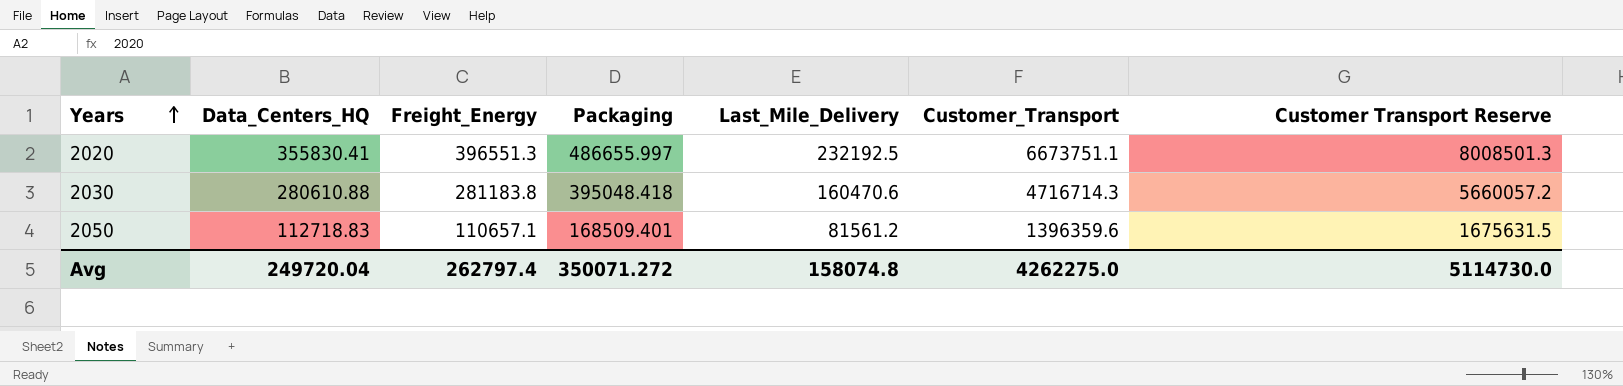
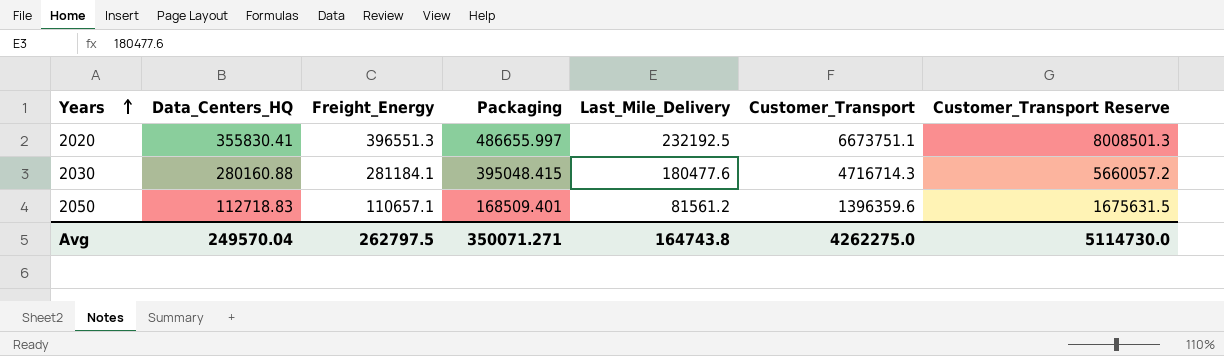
column name: Customer Transport Reserve -> Customer_Transport Reserve
2030 | Data_Centers_HQ: 280610.88 -> 280160.88
2030 | Freight_Energy: 281183.8 -> 281184.1
2030 | Packaging: 395048.418 -> 395048.415
2030 | Last_Mile_Delivery: 160470.6 -> 180477.6
Avg | Data_Centers_HQ: 249720.04 -> 249570.04
Avg | Freight_Energy: 262797.4 -> 262797.5
Avg | Packaging: 350071.272 -> 350071.271
Avg | Last_Mile_Delivery: 158074.8 -> 164743.8

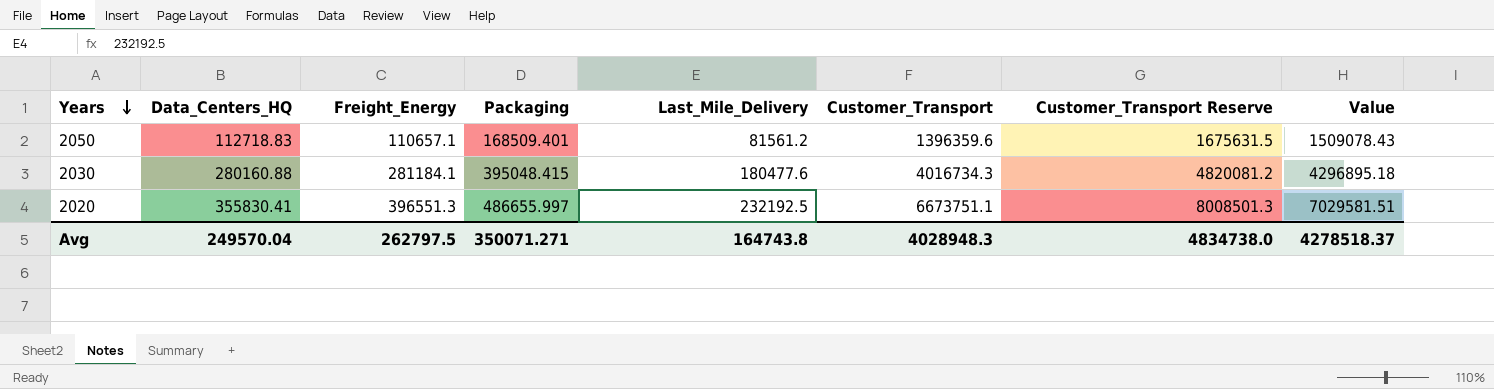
row order: Years ascending -> Years descending
column Value | formula: none -> [Data_Centers_HQ] + [Customer_Transport]
2030 | Customer_Transport: 4716714.3 -> 4016734.3
2030 | Customer_Transport Reserve: 5660057.2 -> 4820081.2
Avg | Customer_Transport: 4262275.0 -> 4028948.3
Avg | Customer_Transport Reserve: 5114730.0 -> 4834738.0

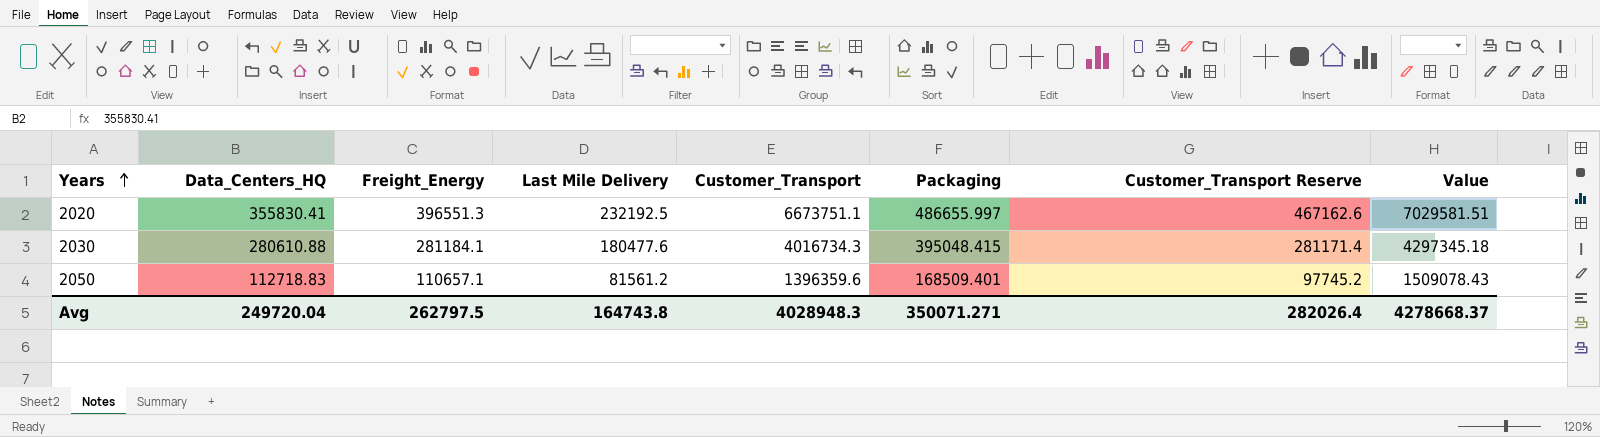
row order: Years descending -> Years ascending
column name: Last_Mile_Delivery -> Last Mile Delivery
column Packaging | position: 4 -> 6
column Customer_Transport Reserve | formula: [Customer_Transport] * 1.2 -> [Customer_Transport] * 0.07
2030 | Data_Centers_HQ: 280160.88 -> 280610.88
2030 | Value: 4296895.18 -> 4297345.18
Avg | Data_Centers_HQ: 249570.04 -> 249720.04
Avg | Customer_Transport Reserve: 4834738.0 -> 282026.4
Avg | Value: 4278518.37 -> 4278668.37

